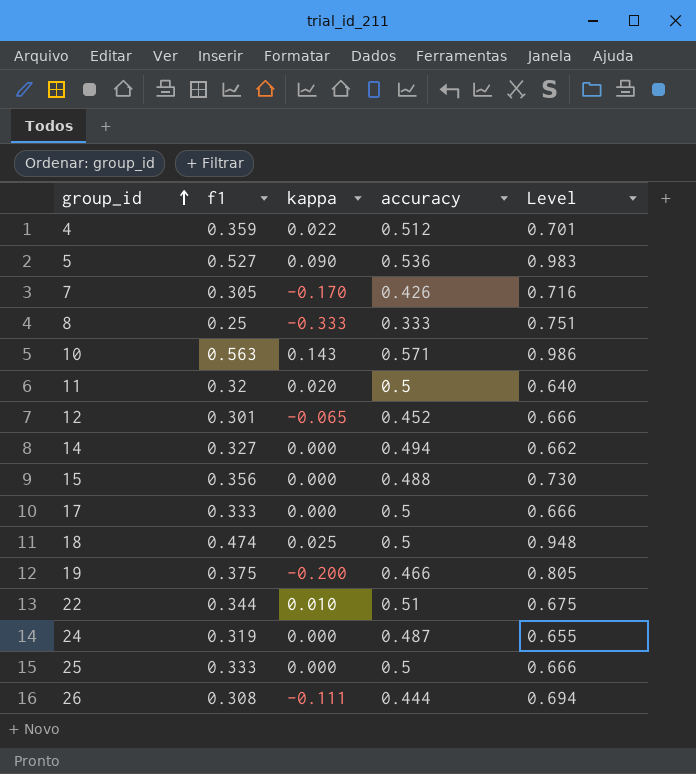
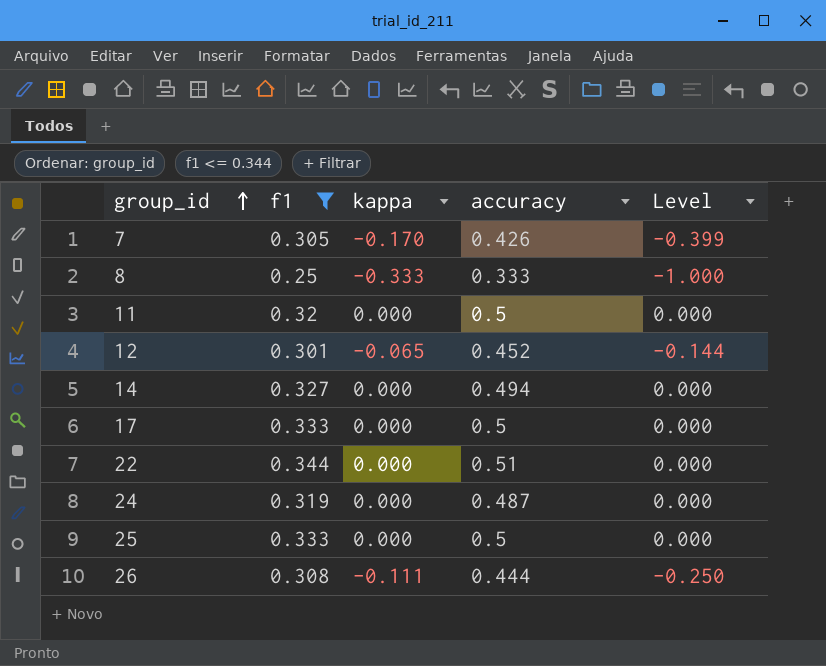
filter: none -> f1 <= 0.344
column Level | formula: [f1] / [accuracy] -> [kappa] / [accuracy]
11 | kappa: 0.020 -> 0.000
22 | kappa: 0.010 -> 0.000

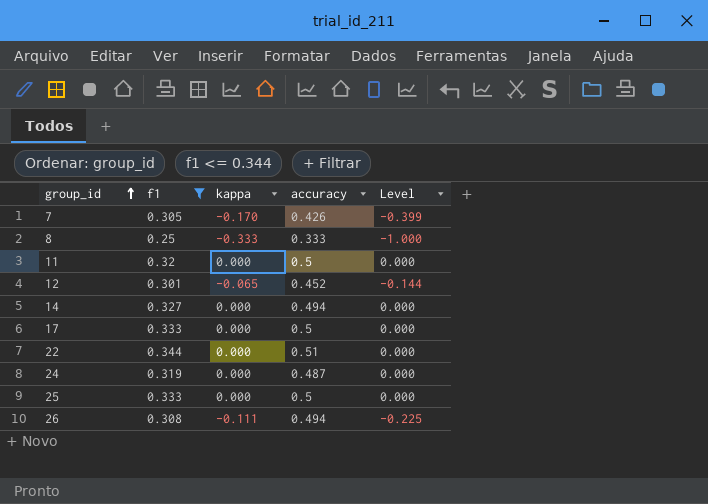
26 | accuracy: 0.444 -> 0.494
26 | Level: -0.250 -> -0.225

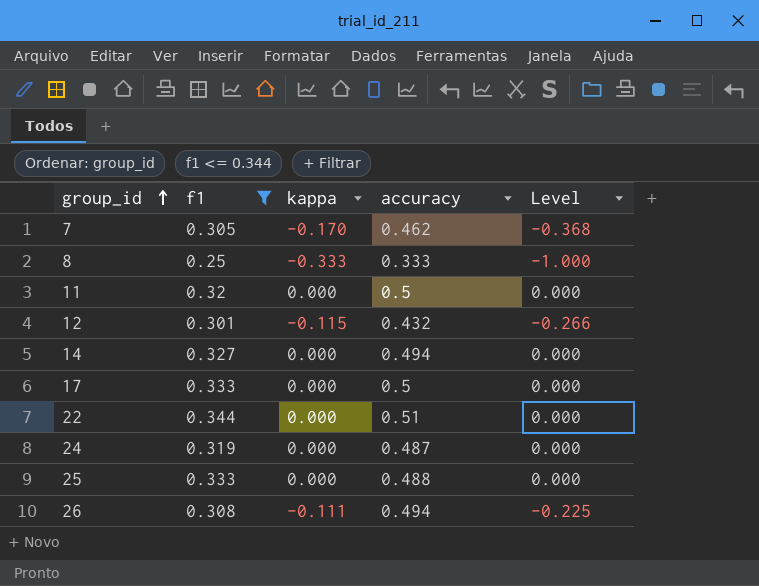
7 | accuracy: 0.426 -> 0.462
7 | Level: -0.399 -> -0.368
12 | kappa: -0.065 -> -0.115
12 | accuracy: 0.452 -> 0.432
12 | Level: -0.144 -> -0.266
25 | accuracy: 0.5 -> 0.488

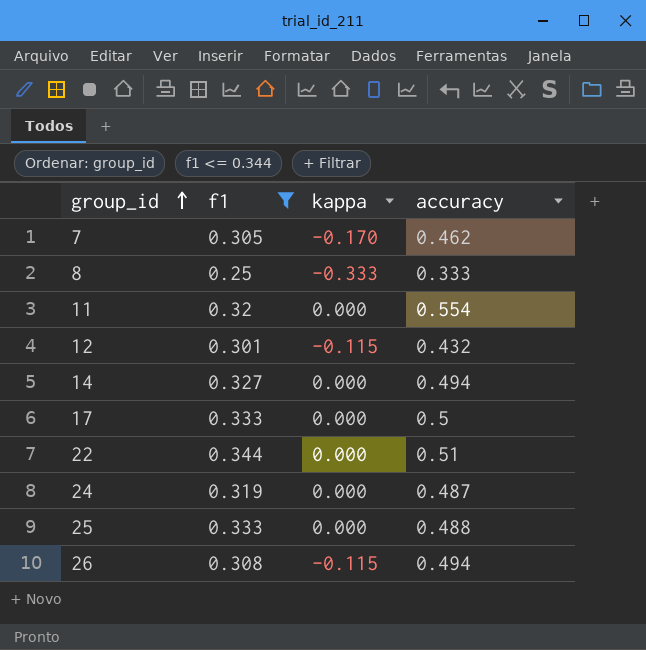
column Level | formula: [kappa] / [accuracy] -> none
11 | accuracy: 0.5 -> 0.554
26 | kappa: -0.111 -> -0.115

